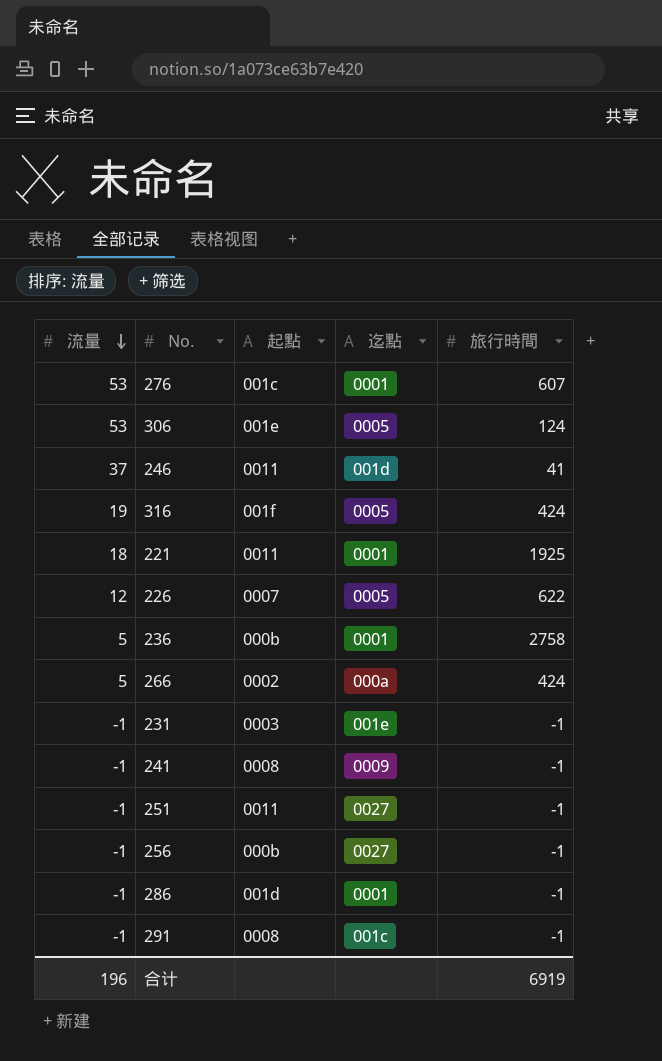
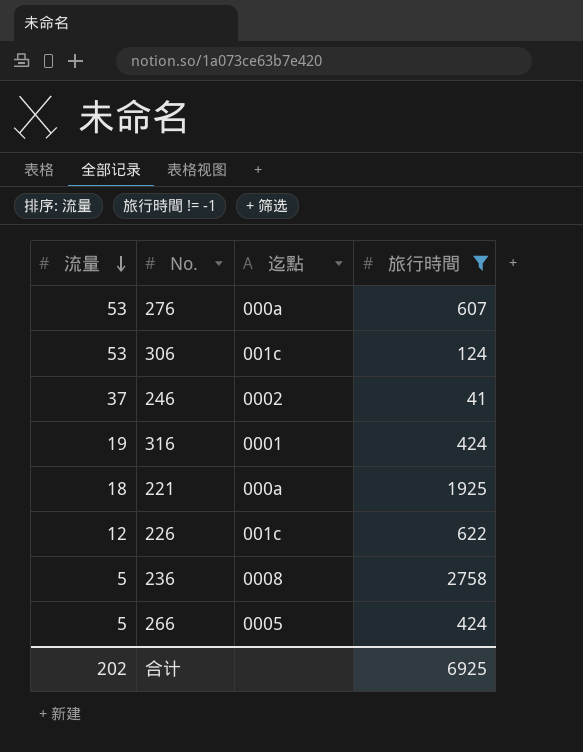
filter: none -> 旅行時間 != -1
column 起點 | position: 3 -> none
276 | 迄點: 0001 -> 000a
306 | 迄點: 0005 -> 001c
246 | 迄點: 001d -> 0002
316 | 迄點: 0005 -> 0001
221 | 迄點: 0001 -> 000a
226 | 迄點: 0005 -> 001c
236 | 迄點: 0001 -> 0008
266 | 迄點: 000a -> 0005
合计 | 流量: 196 -> 202
合计 | 旅行時間: 6919 -> 6925

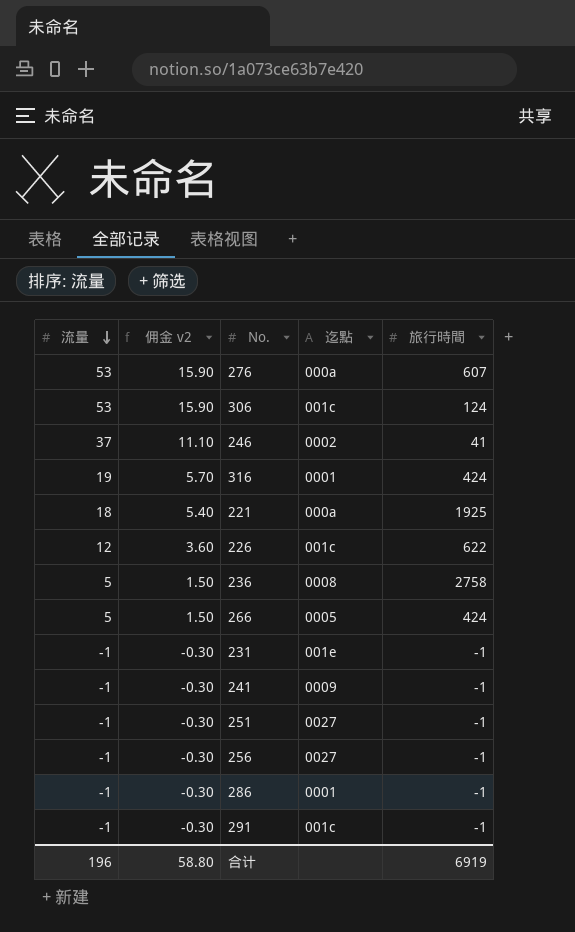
filter: 旅行時間 != -1 -> none
column 佣金 v2 | formula: none -> [流量] * 0.3
合计 | 流量: 202 -> 196
合计 | 旅行時間: 6925 -> 6919

